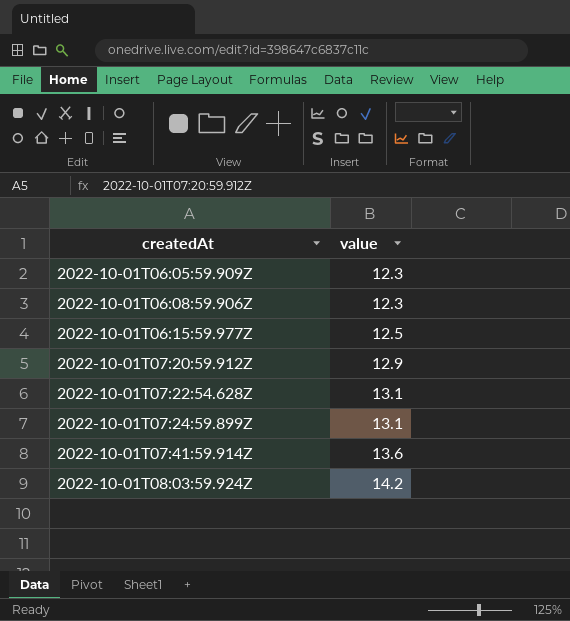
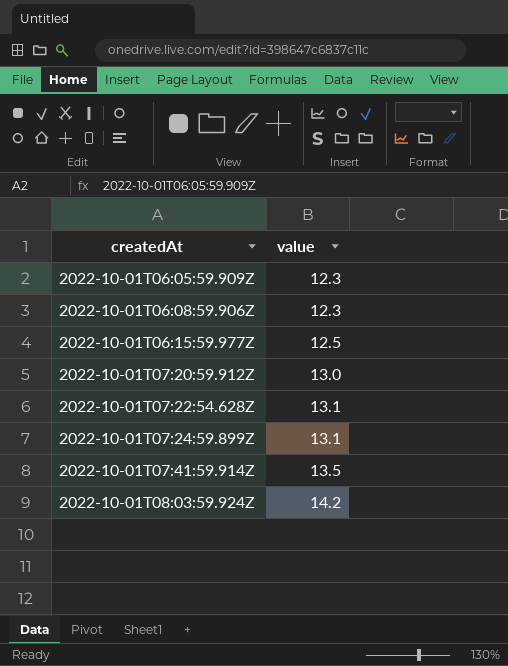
2022-10-01T07:20:59.912Z | value: 12.9 -> 13.0
2022-10-01T07:41:59.914Z | value: 13.6 -> 13.5

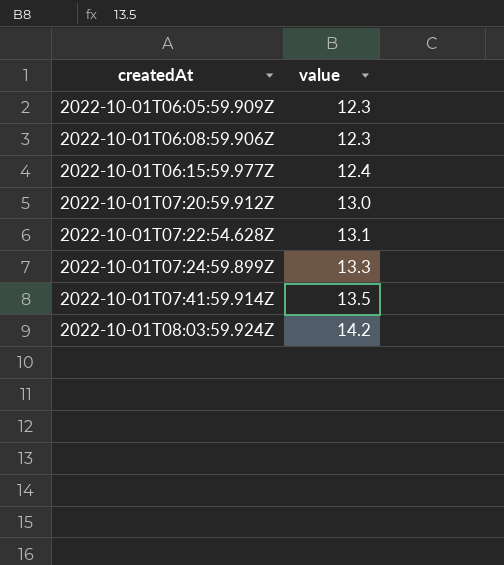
2022-10-01T06:15:59.977Z | value: 12.5 -> 12.4
2022-10-01T07:24:59.899Z | value: 13.1 -> 13.3

